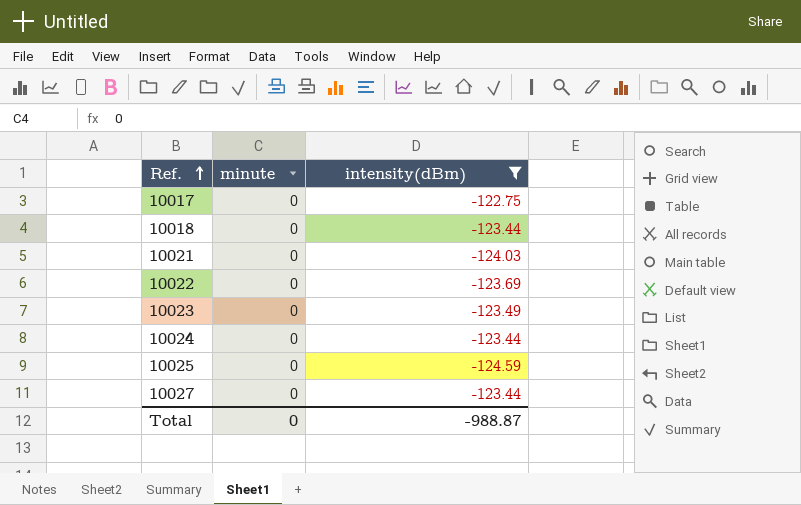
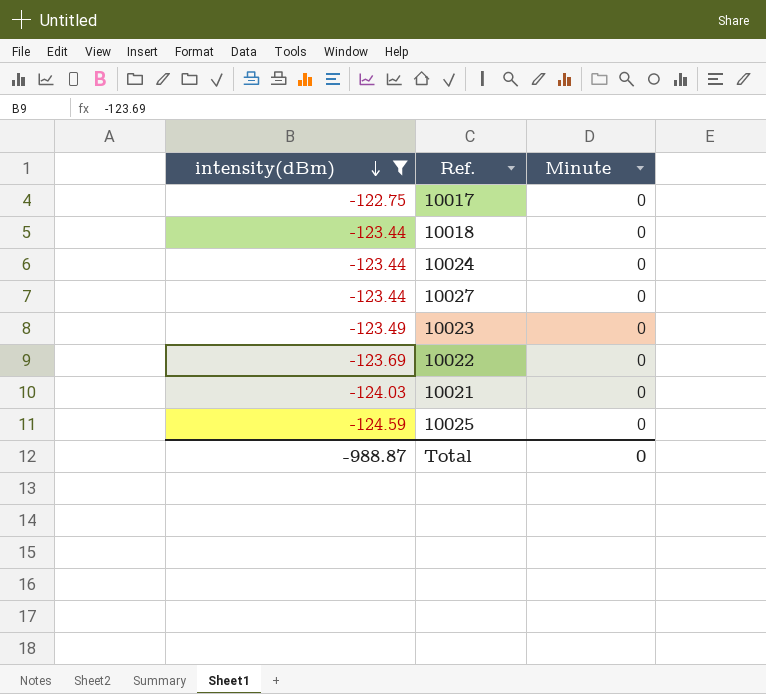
row order: Ref. ascending -> intensity(dBm) descending
column intensity(dBm) | position: 3 -> 1
column name: minute -> Minute

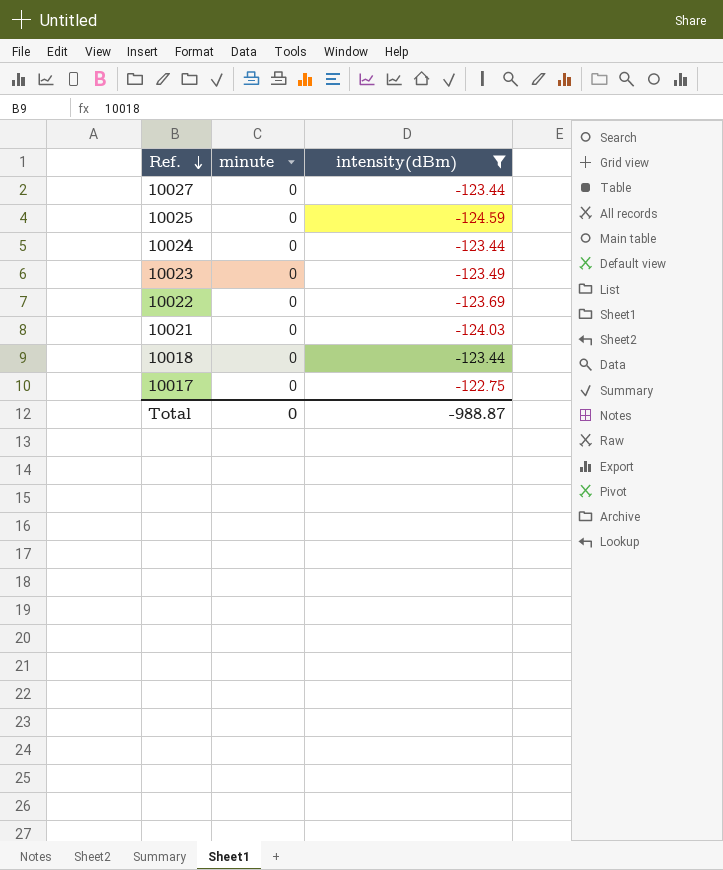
row order: intensity(dBm) descending -> Ref. descending
column name: Minute -> minute
column intensity(dBm) | position: 1 -> 3

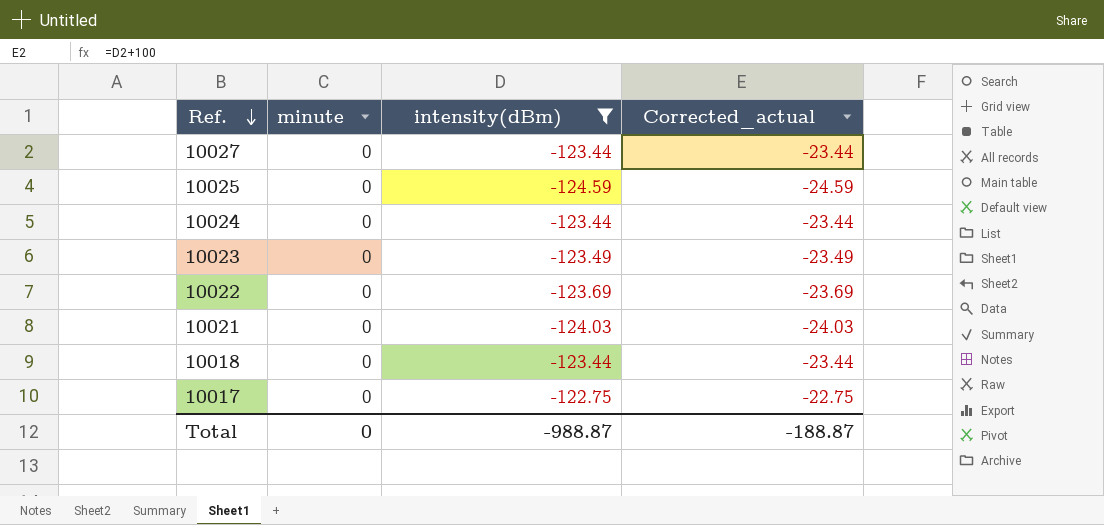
column Corrected_actual | formula: none -> [intensity(dBm)] + 100

